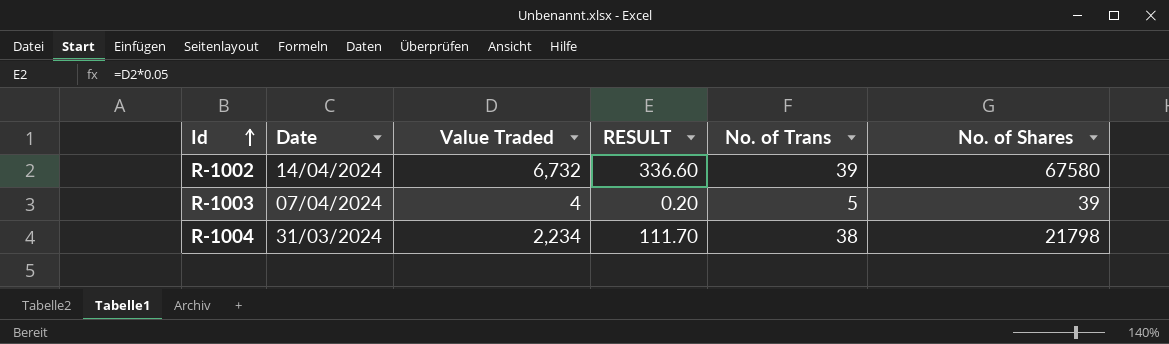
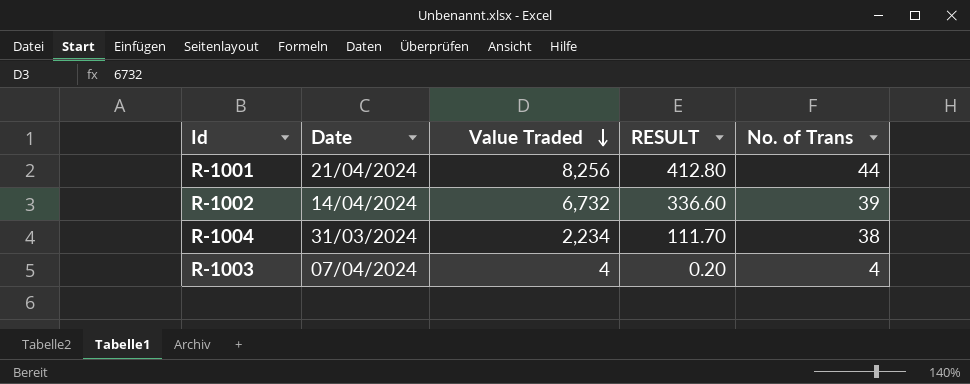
row order: Id ascending -> Value Traded descending
column No. of Shares | position: 6 -> none
row R-1001: none -> 21/04/2024 | 8,256 | 412.80 | 44
R-1003 | No. of Trans: 5 -> 4

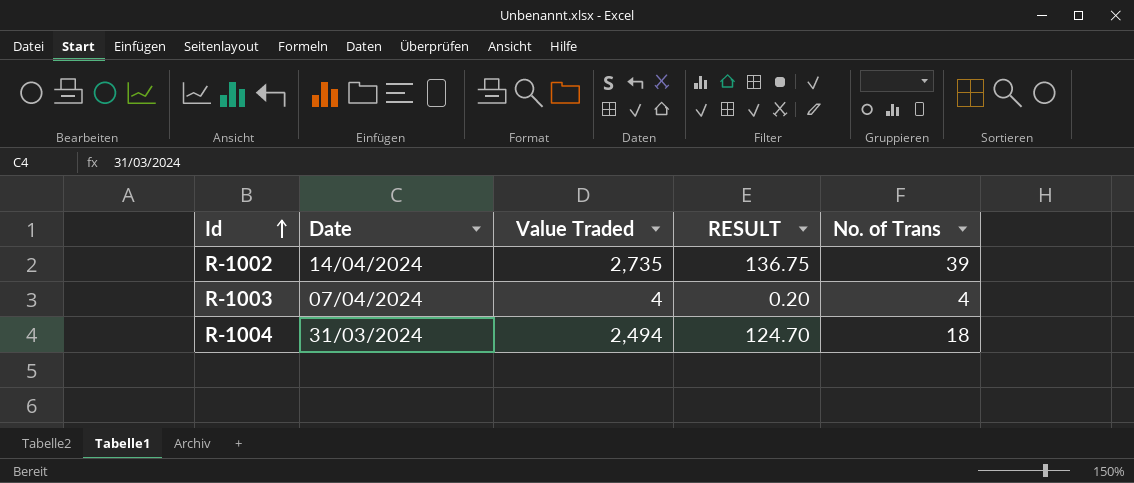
row order: Value Traded descending -> Id ascending
row R-1001: 21/04/2024 | 8,256 | 412.80 | 44 -> none
R-1002 | Value Traded: 6,732 -> 2,735
R-1002 | RESULT: 336.60 -> 136.75
R-1004 | Value Traded: 2,234 -> 2,494
R-1004 | RESULT: 111.70 -> 124.70
R-1004 | No. of Trans: 38 -> 18

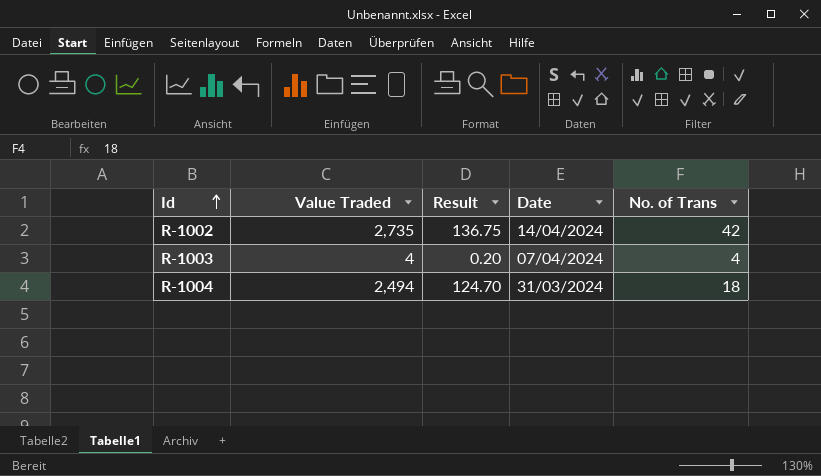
column name: RESULT -> Result
column Date | position: 2 -> 4
R-1002 | No. of Trans: 39 -> 42

